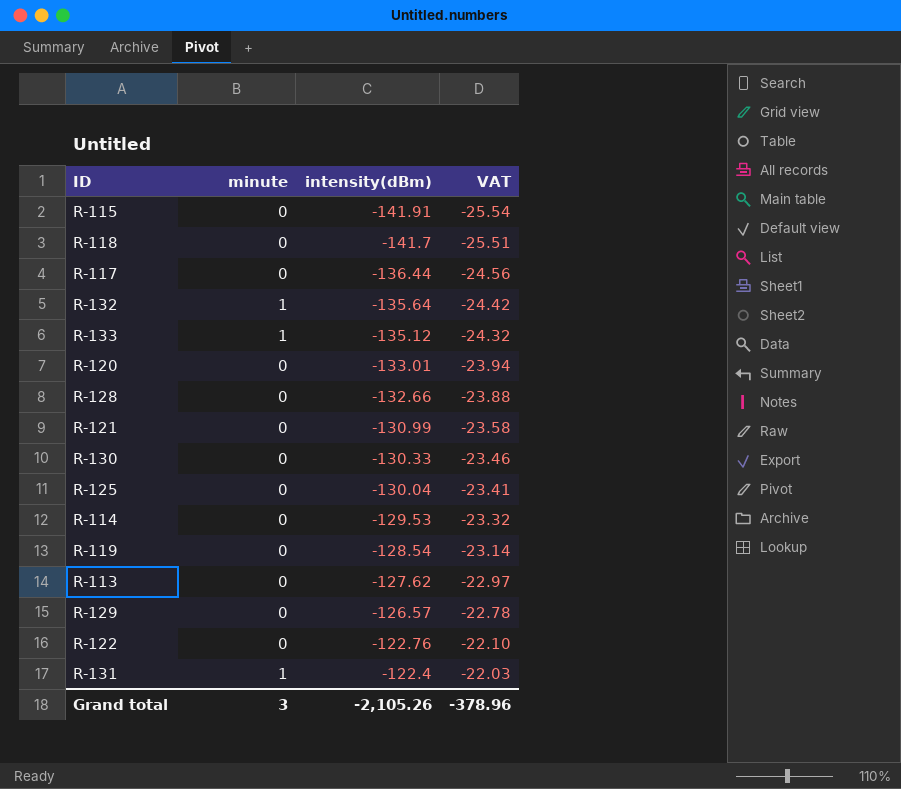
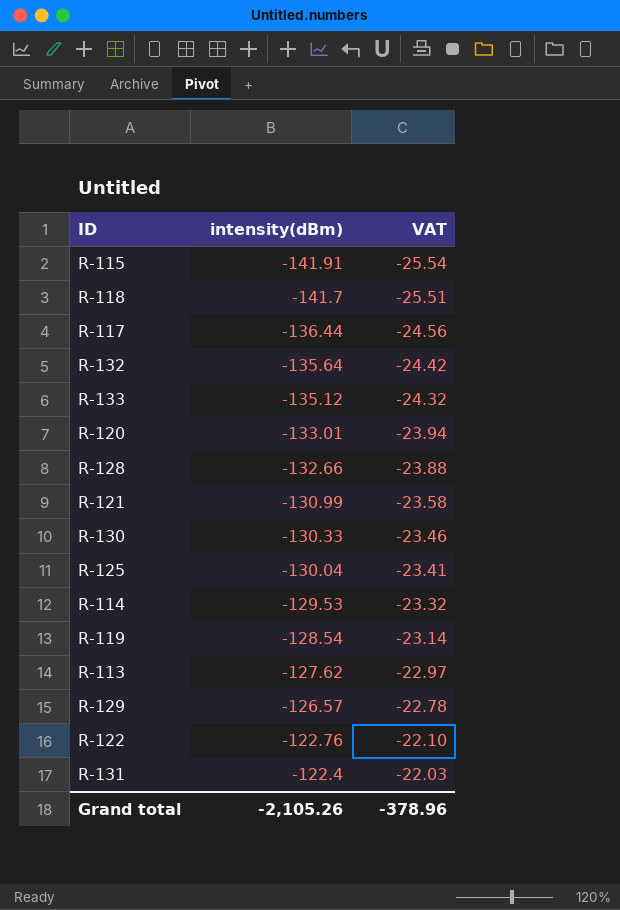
column minute | position: 2 -> none

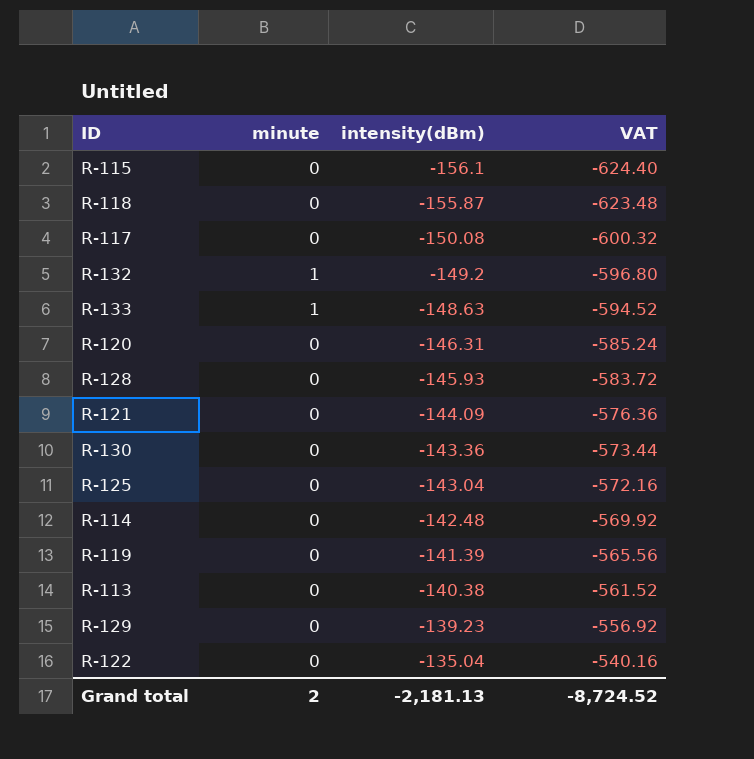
column minute | position: none -> 2
column VAT | formula: [intensity(dBm)] * 0.18 -> [intensity(dBm)] * 4
row R-131: -122.4 | -22.03 -> none
R-115 | intensity(dBm): -141.91 -> -156.1
R-118 | intensity(dBm): -141.7 -> -155.87
R-117 | intensity(dBm): -136.44 -> -150.08
R-132 | intensity(dBm): -135.64 -> -149.2
R-133 | intensity(dBm): -135.12 -> -148.63
R-120 | intensity(dBm): -133.01 -> -146.31
R-128 | intensity(dBm): -132.66 -> -145.93
R-121 | intensity(dBm): -130.99 -> -144.09
R-130 | intensity(dBm): -130.33 -> -143.36
R-125 | intensity(dBm): -130.04 -> -143.04
R-114 | intensity(dBm): -129.53 -> -142.48
R-119 | intensity(dBm): -128.54 -> -141.39
R-113 | intensity(dBm): -127.62 -> -140.38
R-129 | intensity(dBm): -126.57 -> -139.23
R-122 | intensity(dBm): -122.76 -> -135.04
Grand total | intensity(dBm): -2,105.26 -> -2,181.13
Grand total | VAT: -378.96 -> -8,724.52

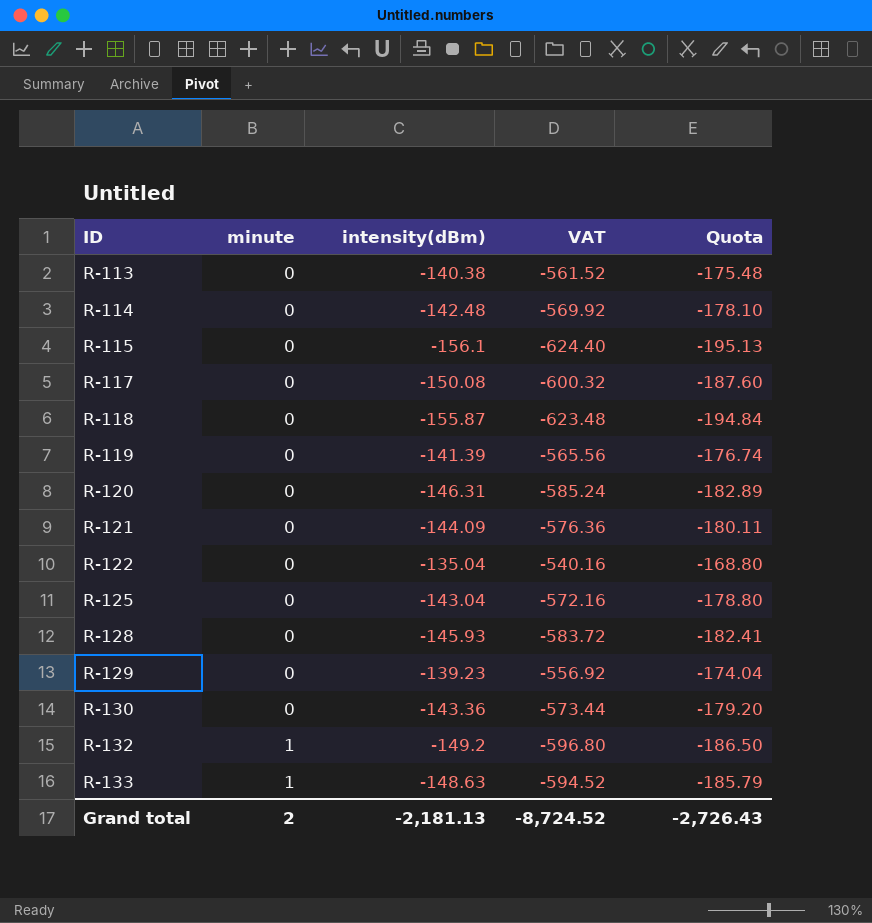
row order: intensity(dBm) ascending -> ID ascending
column Quota | formula: none -> [intensity(dBm)] * 1.25

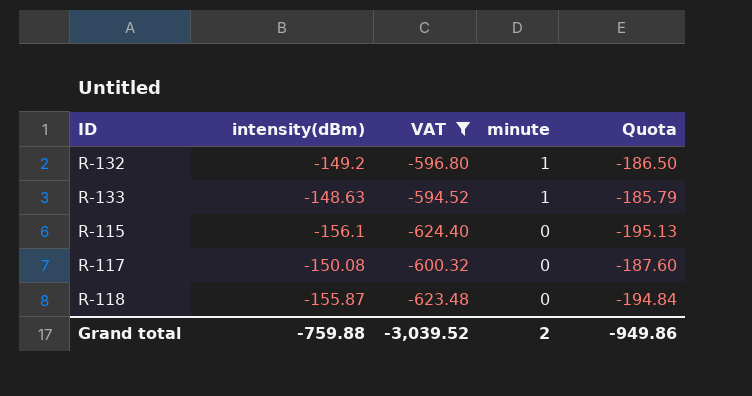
filter: none -> VAT <= -594.52
row order: ID ascending -> minute descending
column minute | position: 2 -> 4
Grand total | intensity(dBm): -2,181.13 -> -759.88
Grand total | VAT: -8,724.52 -> -3,039.52
Grand total | Quota: -2,726.43 -> -949.86

